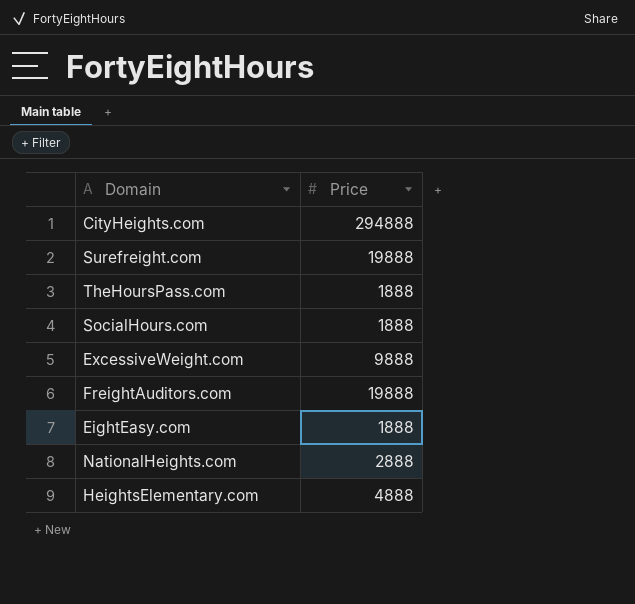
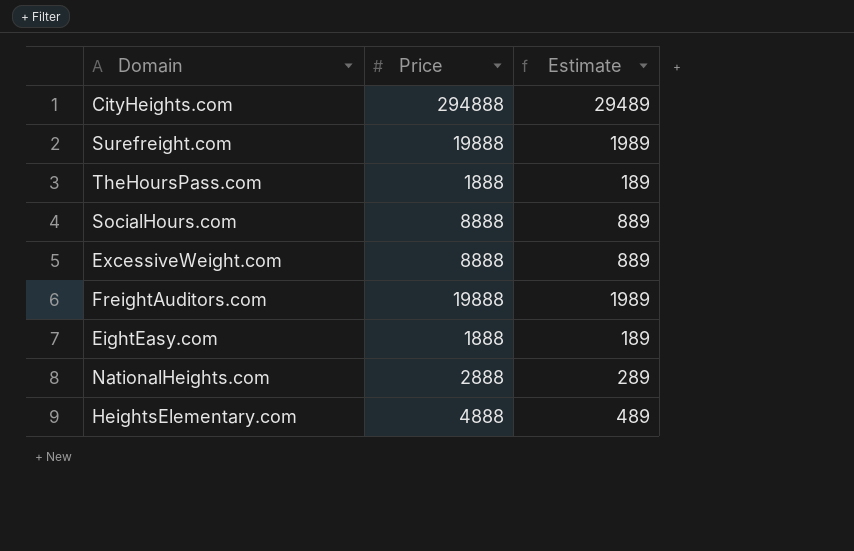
column Estimate | formula: none -> [Price] * 0.1
SocialHours.com | Price: 1888 -> 8888
ExcessiveWeight.com | Price: 9888 -> 8888

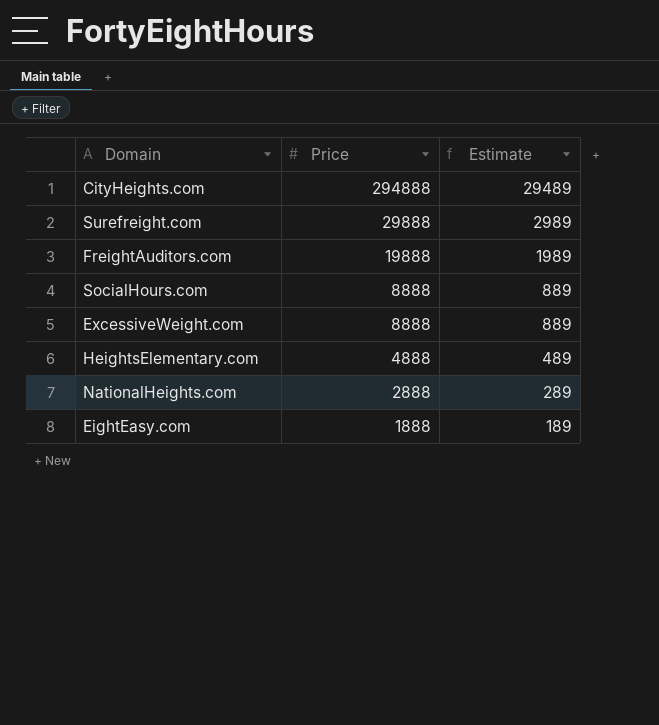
row order: none -> Price descending
row TheHoursPass.com: 1888 | 189 -> none
Surefreight.com | Price: 19888 -> 29888
Surefreight.com | Estimate: 1989 -> 2989

